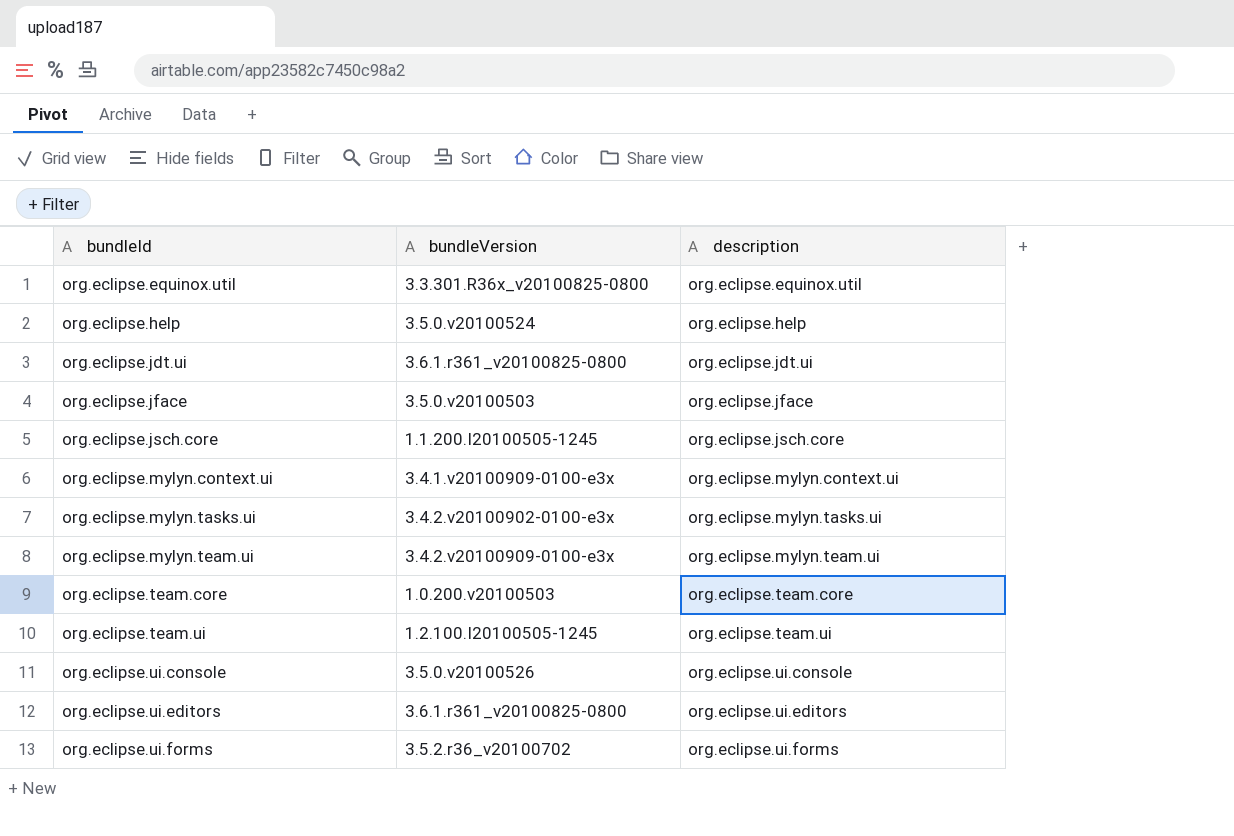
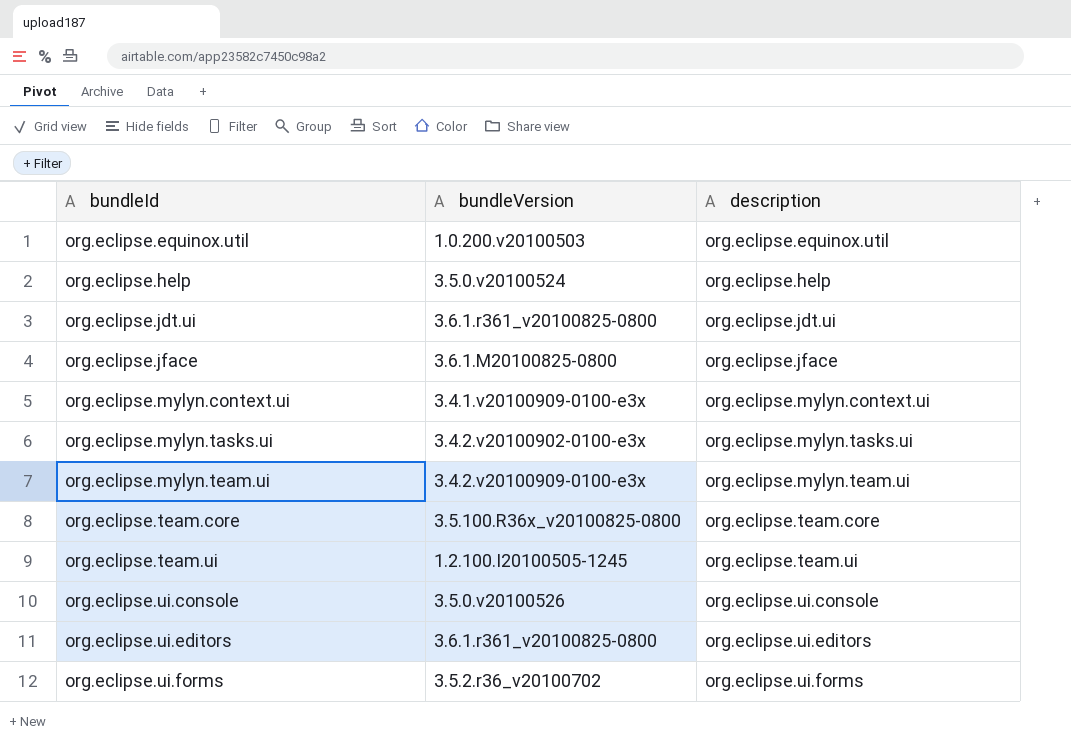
row org.eclipse.jsch.core: 1.1.200.I20100505-1245 | org.eclipse.jsch.core -> none
org.eclipse.equinox.util | bundleVersion: 3.3.301.R36x_v20100825-0800 -> 1.0.200.v20100503
org.eclipse.jface | bundleVersion: 3.5.0.v20100503 -> 3.6.1.M20100825-0800
org.eclipse.team.core | bundleVersion: 1.0.200.v20100503 -> 3.5.100.R36x_v20100825-0800

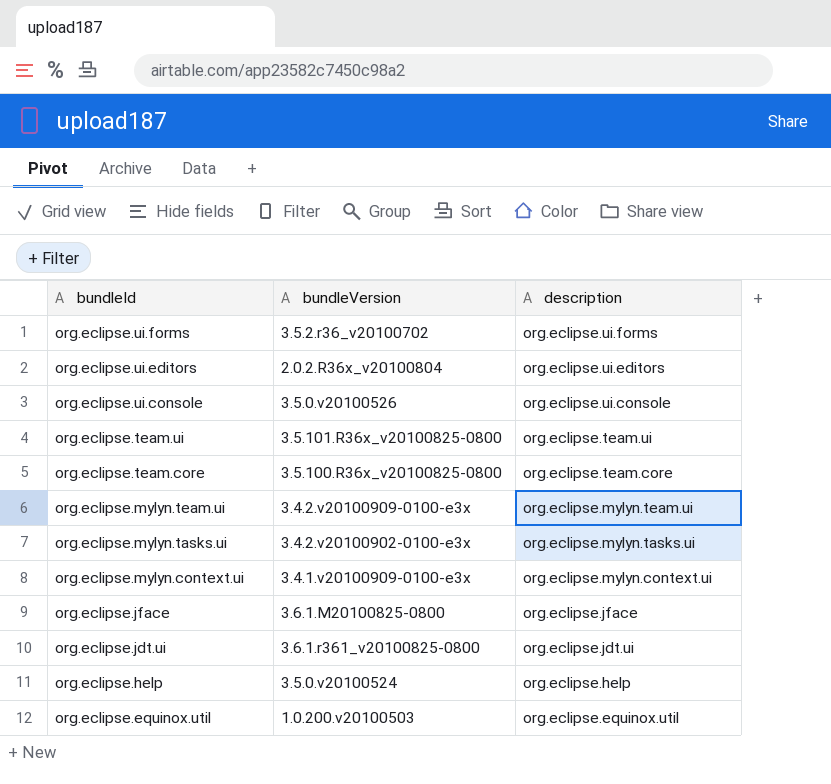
row order: bundleId ascending -> bundleId descending
org.eclipse.ui.editors | bundleVersion: 3.6.1.r361_v20100825-0800 -> 2.0.2.R36x_v20100804
org.eclipse.team.ui | bundleVersion: 1.2.100.I20100505-1245 -> 3.5.101.R36x_v20100825-0800

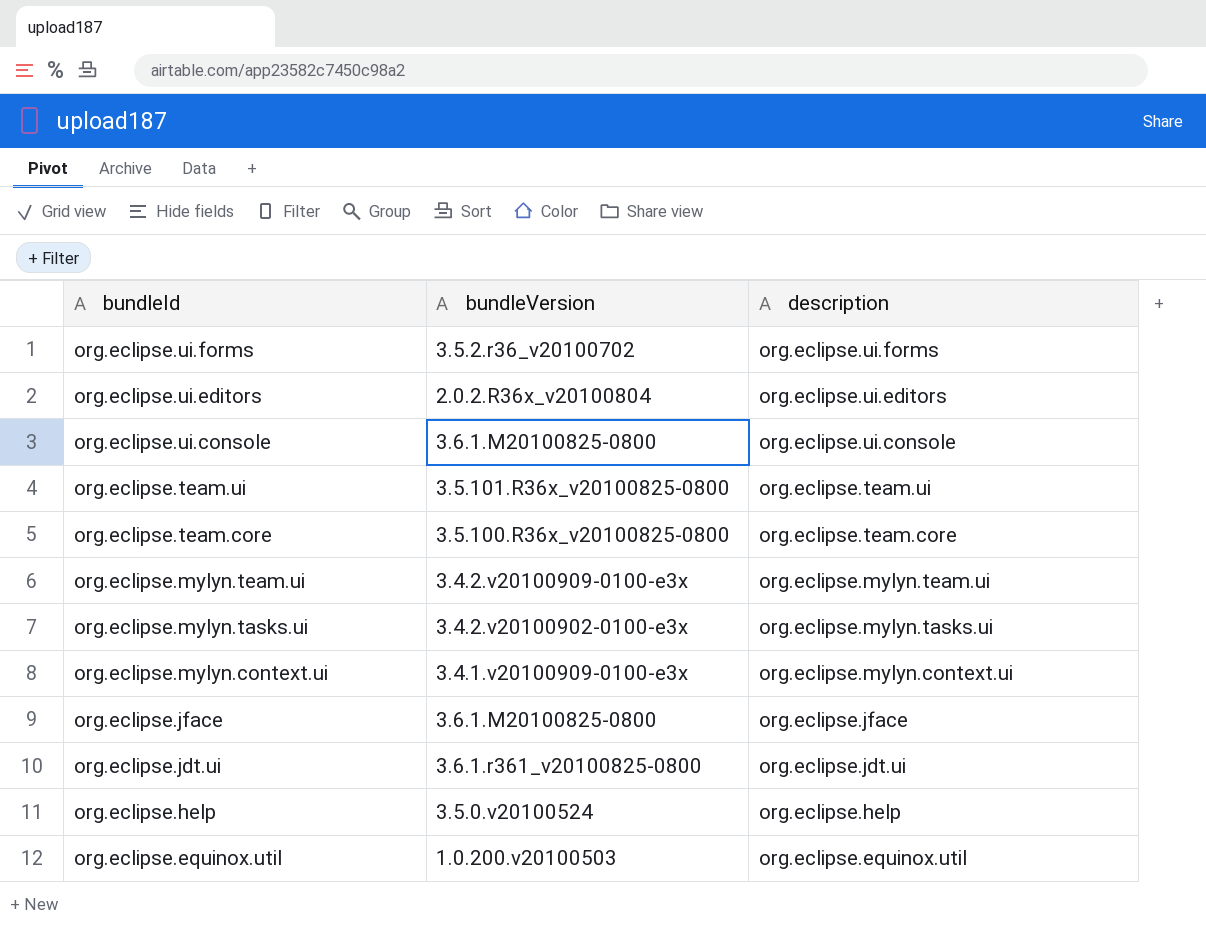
org.eclipse.ui.console | bundleVersion: 3.5.0.v20100526 -> 3.6.1.M20100825-0800

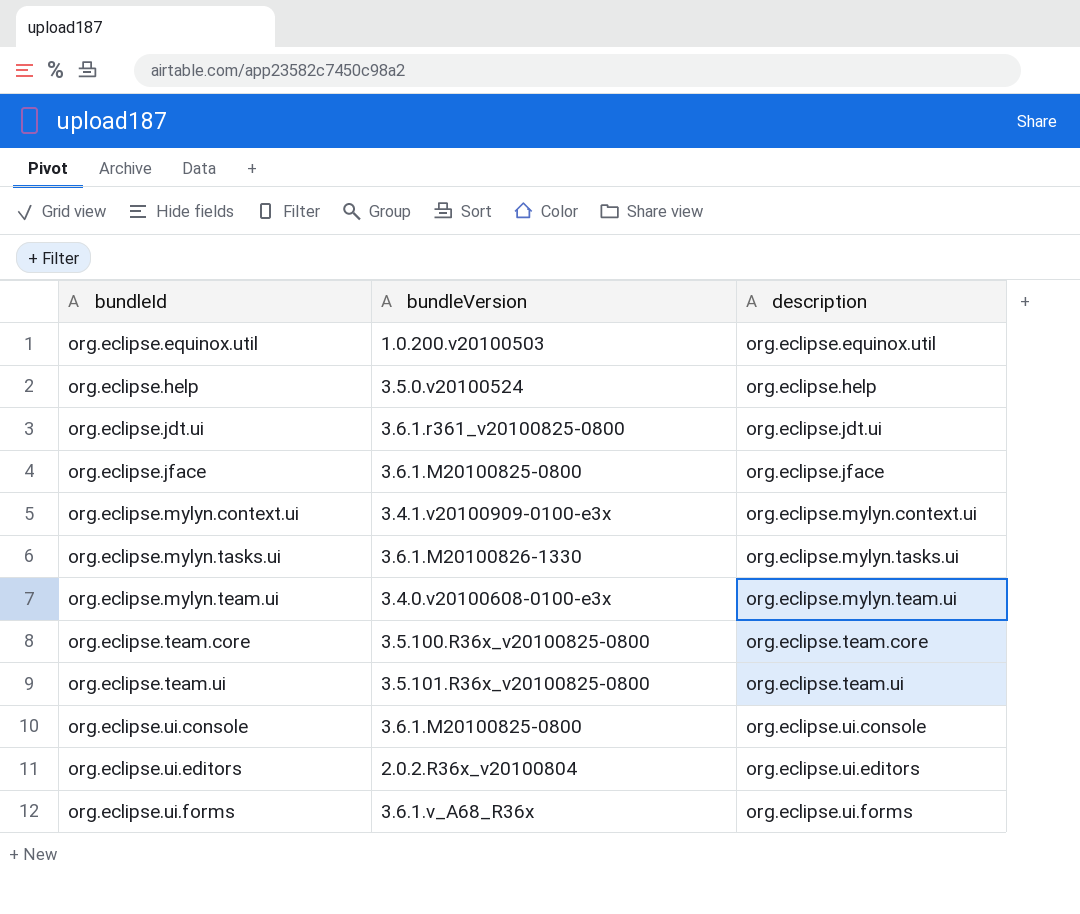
row order: bundleId descending -> bundleId ascending
org.eclipse.mylyn.tasks.ui | bundleVersion: 3.4.2.v20100902-0100-e3x -> 3.6.1.M20100826-1330
org.eclipse.mylyn.team.ui | bundleVersion: 3.4.2.v20100909-0100-e3x -> 3.4.0.v20100608-0100-e3x
org.eclipse.ui.forms | bundleVersion: 3.5.2.r36_v20100702 -> 3.6.1.v_A68_R36x

